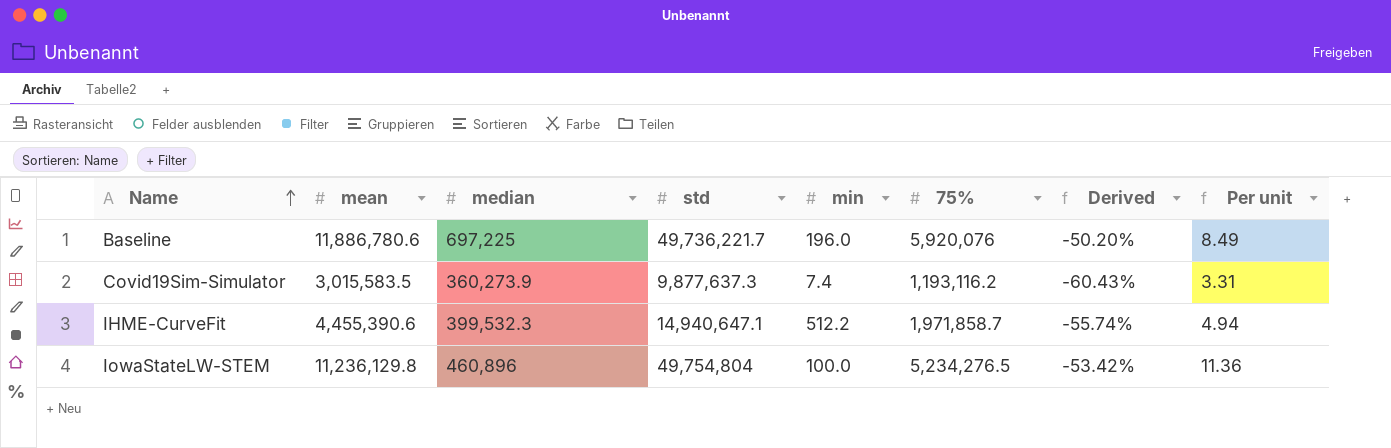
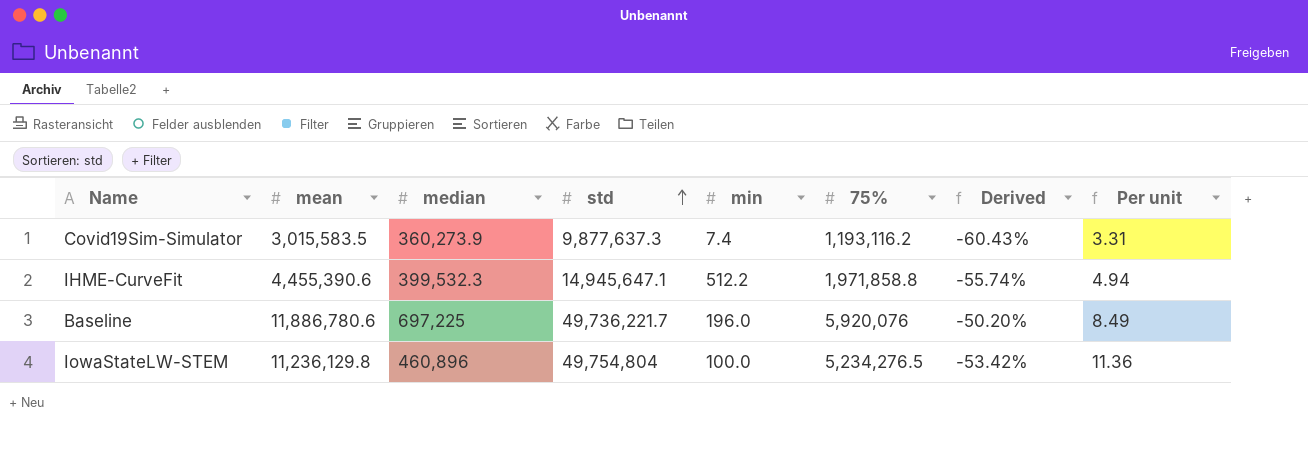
row order: Name ascending -> std ascending
IHME-CurveFit | std: 14,940,647.1 -> 14,945,647.1
IHME-CurveFit | 75%: 1,971,858.7 -> 1,971,858.8

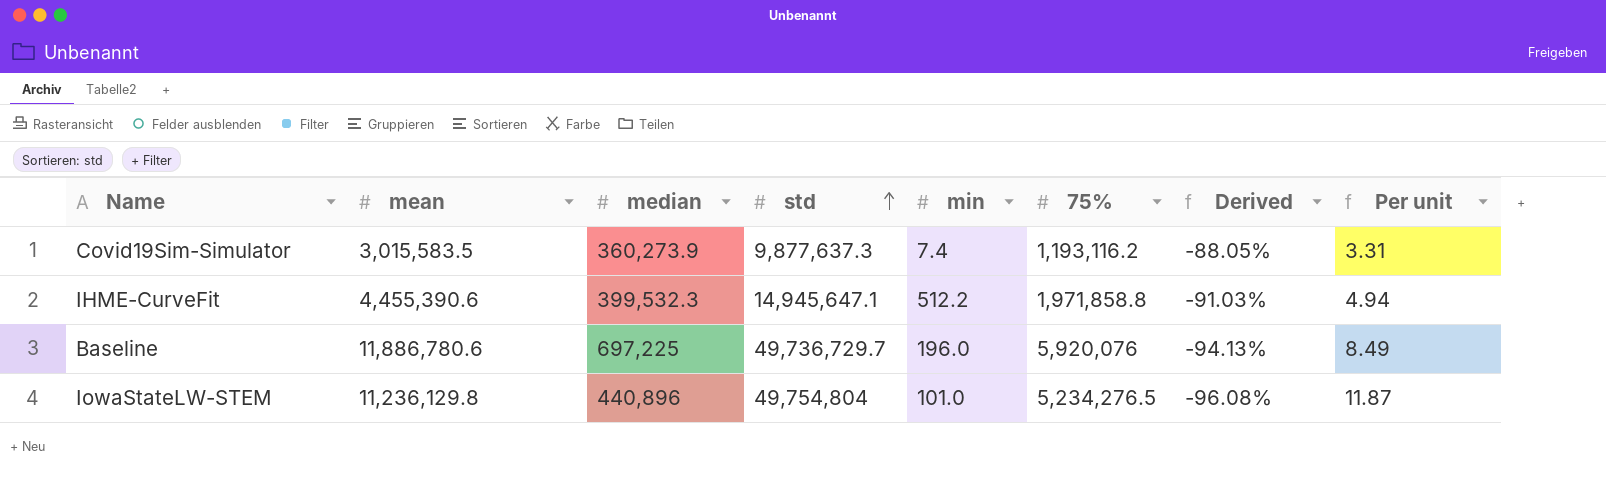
column Derived | formula: ([75%] - [mean]) / [mean] -> ([median] - [mean]) / [mean]
Baseline | std: 49,736,221.7 -> 49,736,729.7
IowaStateLW-STEM | median: 460,896 -> 440,896
IowaStateLW-STEM | min: 100.0 -> 101.0
IowaStateLW-STEM | Per unit: 11.36 -> 11.87

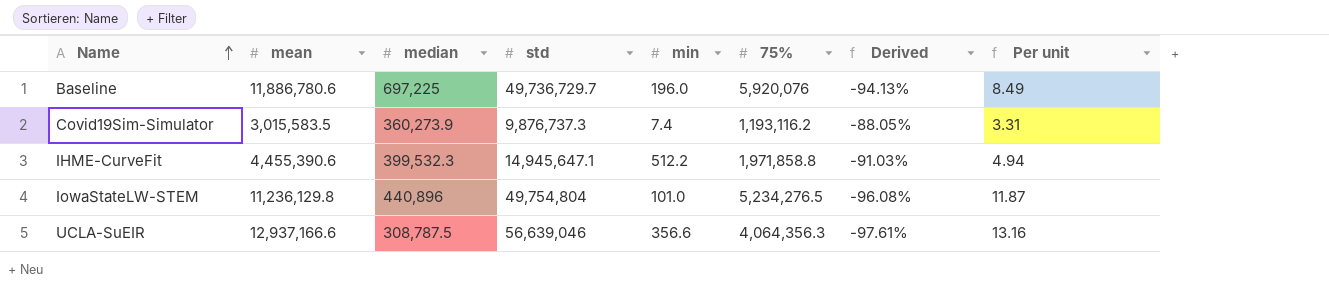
row order: std ascending -> Name ascending
Covid19Sim-Simulator | std: 9,877,637.3 -> 9,876,737.3
row UCLA-SuEIR: none -> 12,937,166.6 | 308,787.5 | 56,639,046 | 356.6 | 4,064,356.3 | -97.61% | 13.16

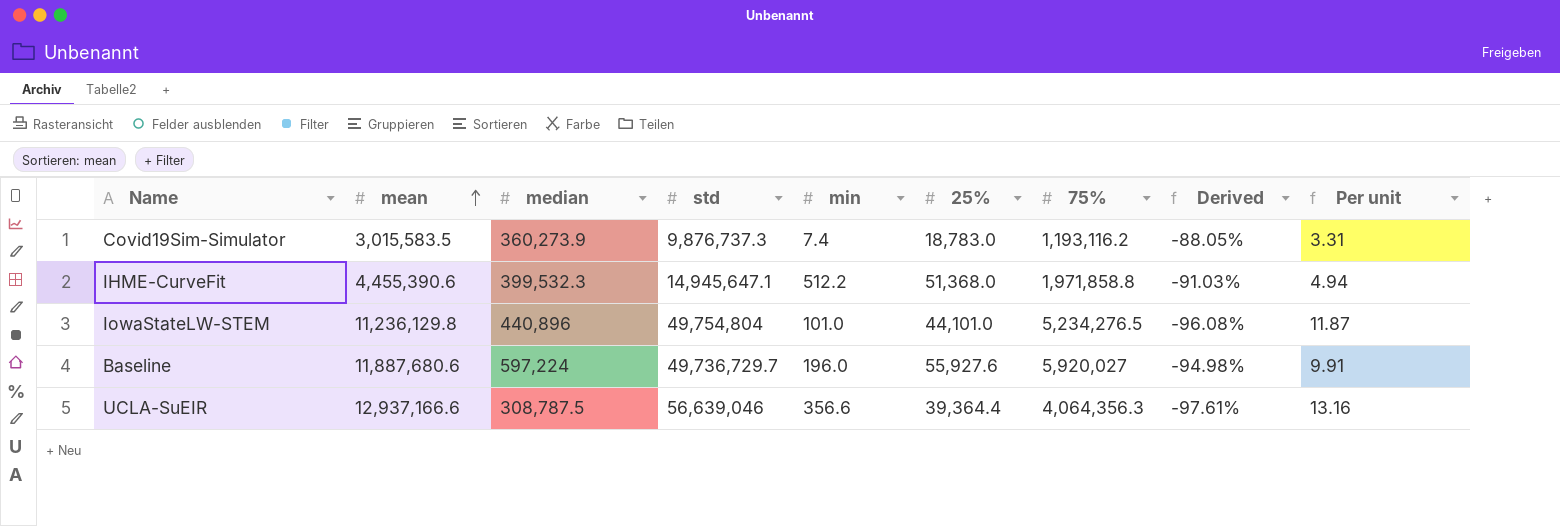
row order: Name ascending -> mean ascending
column 25% | position: none -> 6
Baseline | mean: 11,886,780.6 -> 11,887,680.6
Baseline | median: 697,225 -> 597,224
Baseline | 75%: 5,920,076 -> 5,920,027
Baseline | Derived: -94.13% -> -94.98%
Baseline | Per unit: 8.49 -> 9.91

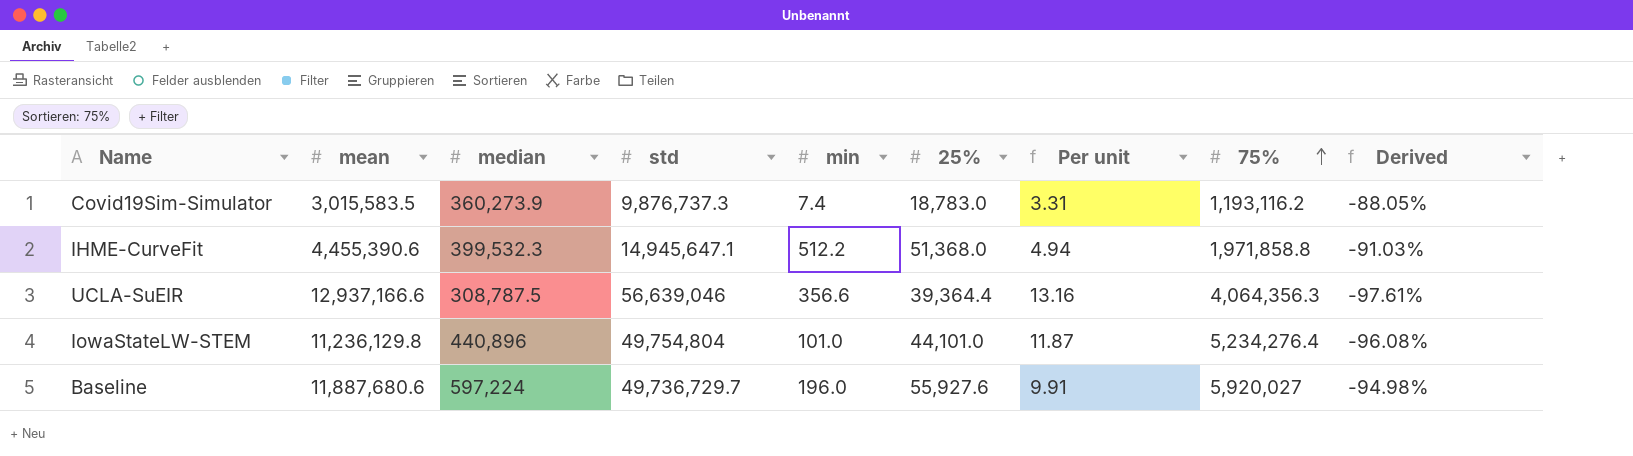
row order: mean ascending -> 75% ascending
column Per unit | position: 9 -> 7
IowaStateLW-STEM | 75%: 5,234,276.5 -> 5,234,276.4

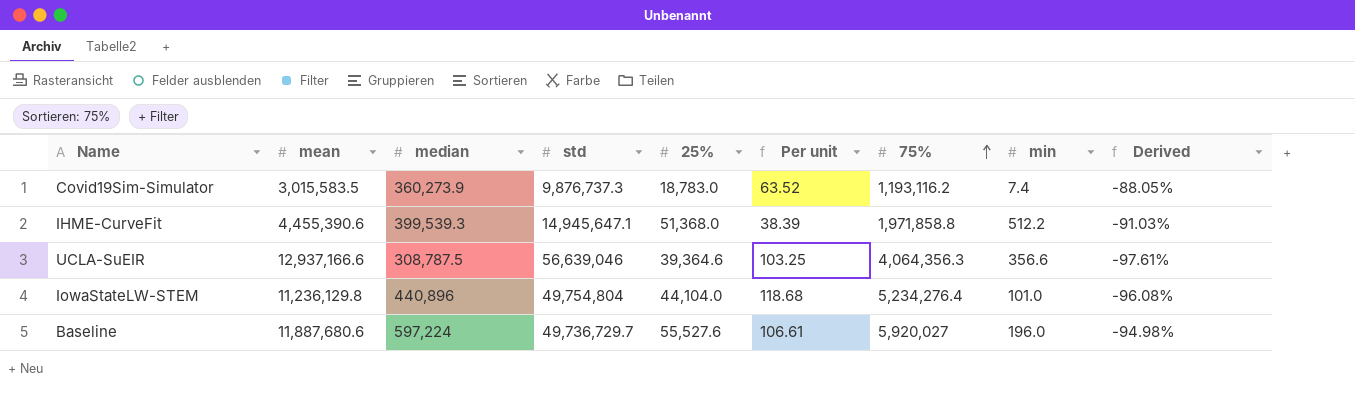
column Per unit | formula: [75%] / [median] -> [75%] / [25%]
column min | position: 5 -> 8
IHME-CurveFit | median: 399,532.3 -> 399,539.3
UCLA-SuEIR | 25%: 39,364.4 -> 39,364.6
IowaStateLW-STEM | 25%: 44,101.0 -> 44,104.0
Baseline | 25%: 55,927.6 -> 55,527.6

